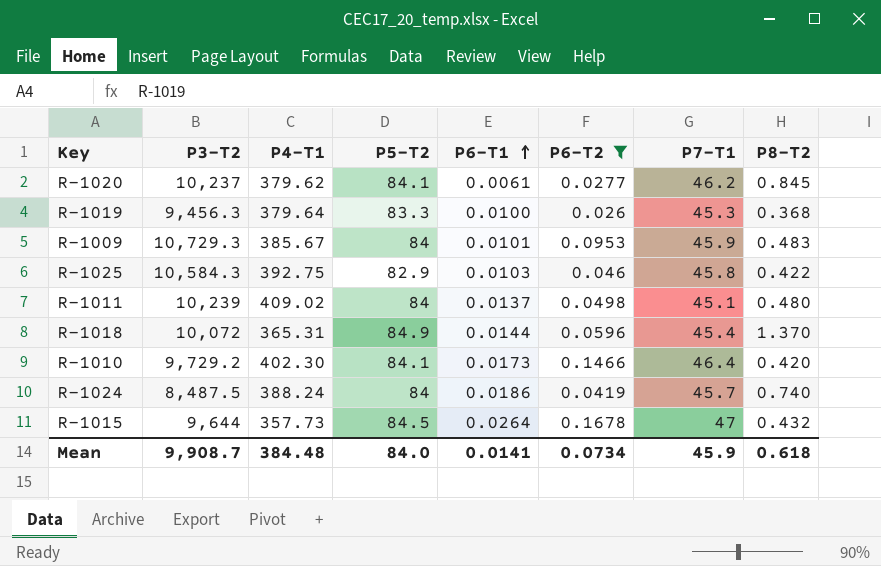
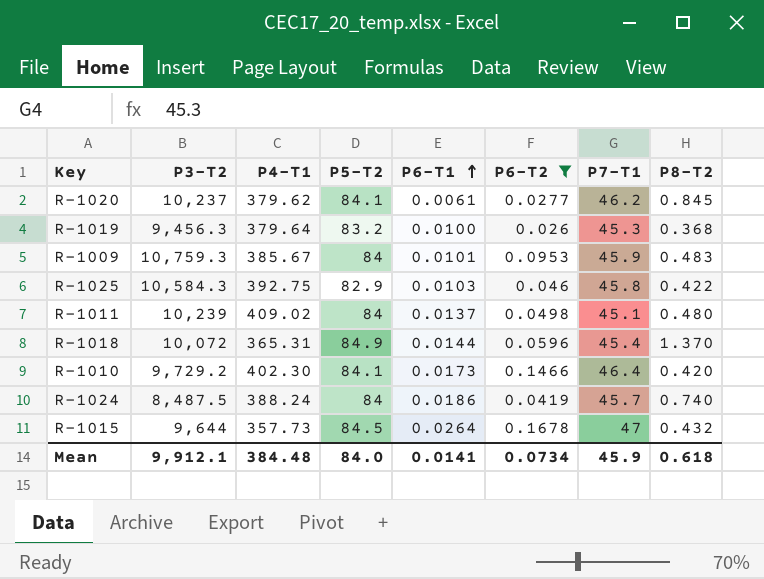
R-1019 | P5-T2: 83.3 -> 83.2
R-1009 | P3-T2: 10,729.3 -> 10,759.3
Mean | P3-T2: 9,908.7 -> 9,912.1

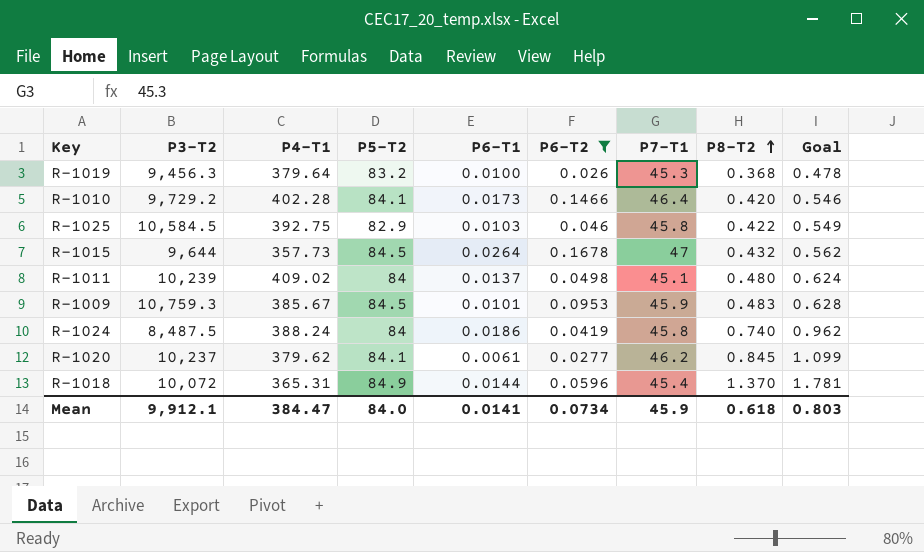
row order: P6-T1 ascending -> P8-T2 ascending
column Goal | formula: none -> [P8-T2] * 1.3
R-1010 | P4-T1: 402.30 -> 402.28
R-1025 | P3-T2: 10,584.3 -> 10,584.5
R-1009 | P5-T2: 84 -> 84.5
R-1024 | P7-T1: 45.7 -> 45.8
Mean | P4-T1: 384.48 -> 384.47

